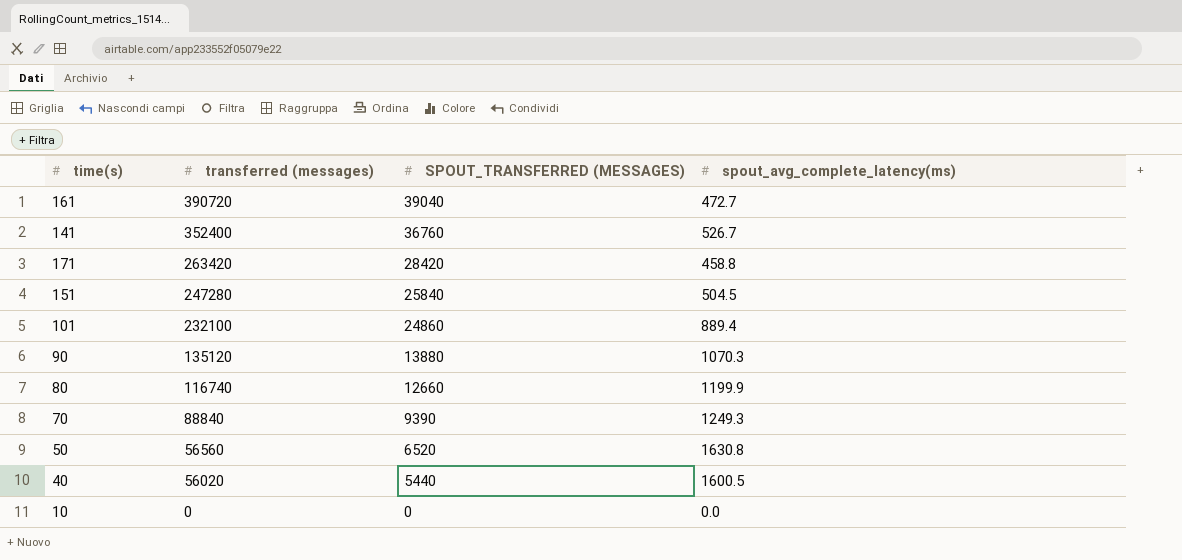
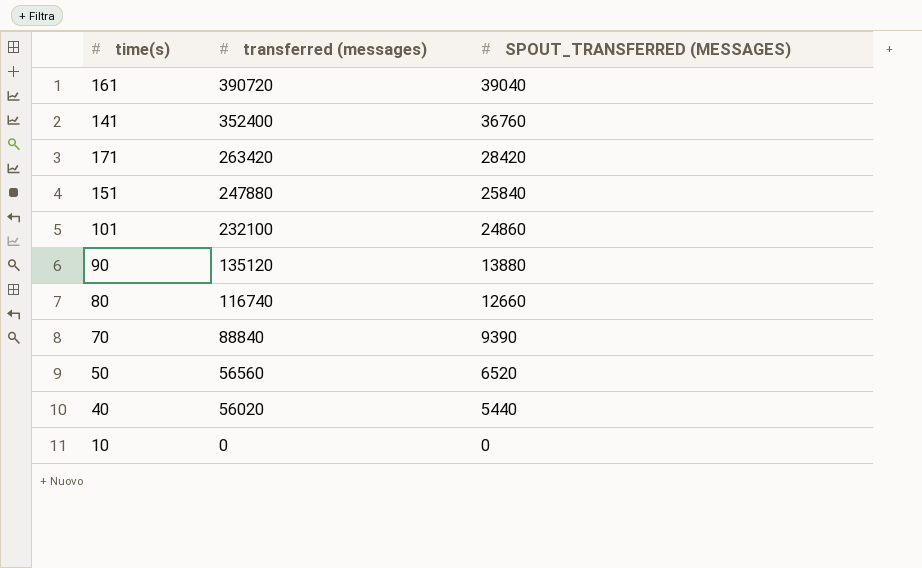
column spout_avg_complete_latency(ms) | position: 4 -> none
151 | transferred (messages): 247280 -> 247880

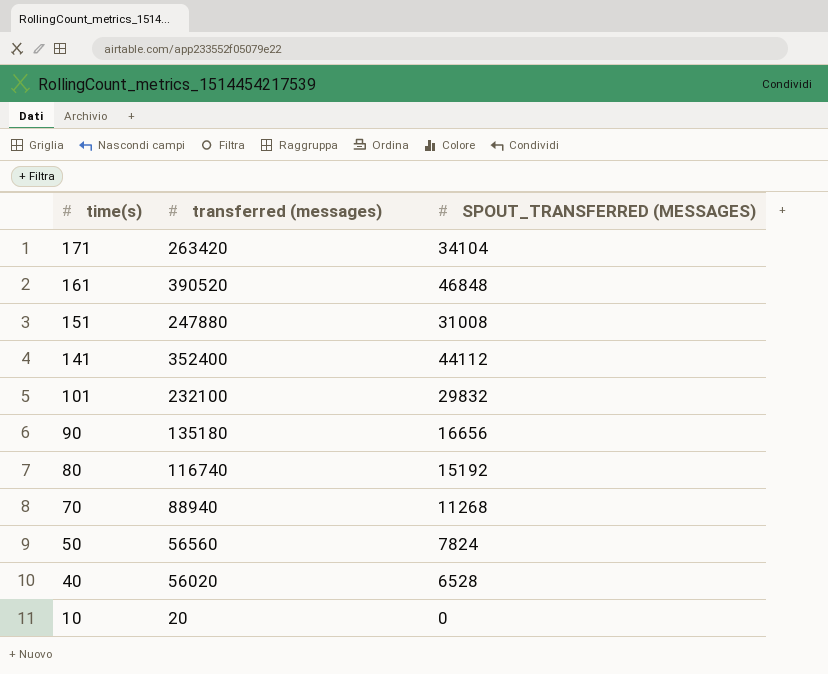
row order: transferred (messages) descending -> time(s) descending
171 | SPOUT_TRANSFERRED (MESSAGES): 28420 -> 34104
161 | transferred (messages): 390720 -> 390520
161 | SPOUT_TRANSFERRED (MESSAGES): 39040 -> 46848
151 | SPOUT_TRANSFERRED (MESSAGES): 25840 -> 31008
141 | SPOUT_TRANSFERRED (MESSAGES): 36760 -> 44112
101 | SPOUT_TRANSFERRED (MESSAGES): 24860 -> 29832
90 | transferred (messages): 135120 -> 135180
90 | SPOUT_TRANSFERRED (MESSAGES): 13880 -> 16656
80 | SPOUT_TRANSFERRED (MESSAGES): 12660 -> 15192
70 | transferred (messages): 88840 -> 88940
70 | SPOUT_TRANSFERRED (MESSAGES): 9390 -> 11268
50 | SPOUT_TRANSFERRED (MESSAGES): 6520 -> 7824
40 | SPOUT_TRANSFERRED (MESSAGES): 5440 -> 6528
10 | transferred (messages): 0 -> 20

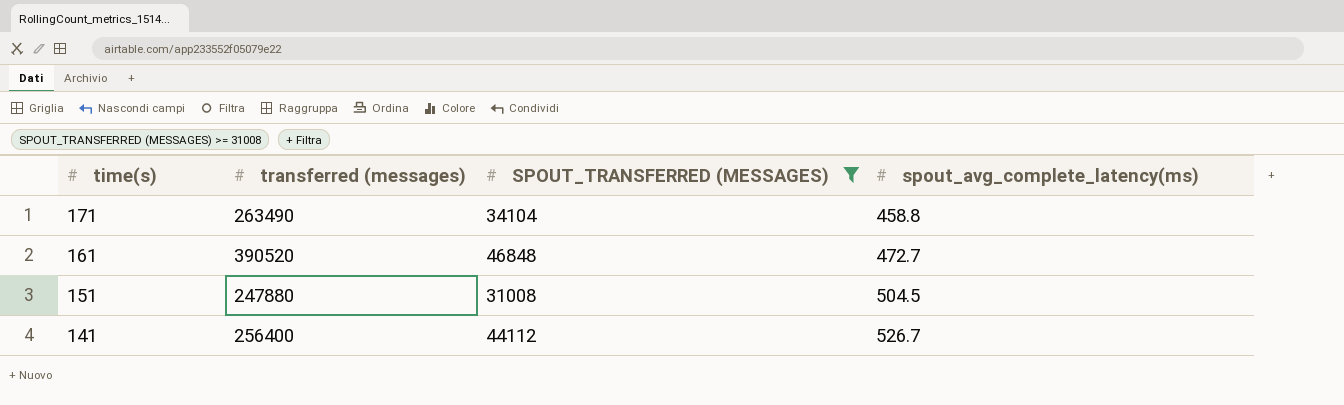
filter: none -> SPOUT_TRANSFERRED (MESSAGES) >= 31008
column spout_avg_complete_latency(ms) | position: none -> 4
171 | transferred (messages): 263420 -> 263490
141 | transferred (messages): 352400 -> 256400

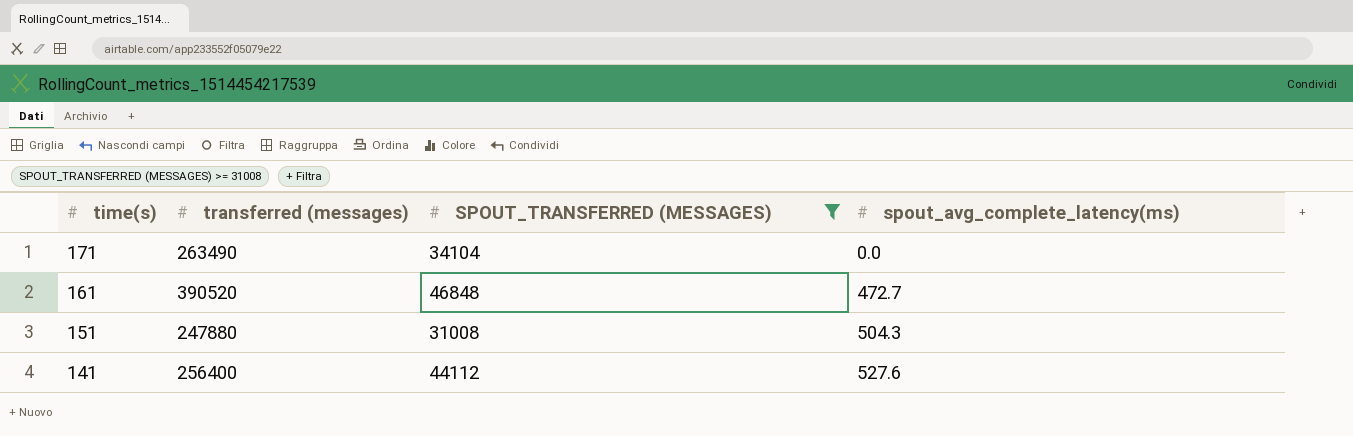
171 | spout_avg_complete_latency(ms): 458.8 -> 0.0
151 | spout_avg_complete_latency(ms): 504.5 -> 504.3
141 | spout_avg_complete_latency(ms): 526.7 -> 527.6

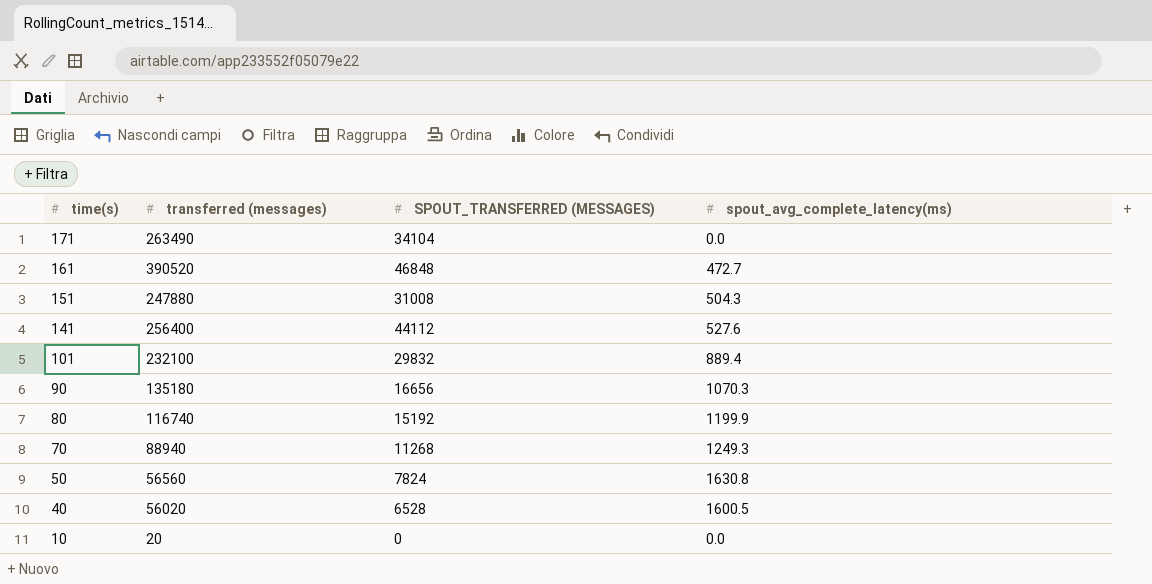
filter: SPOUT_TRANSFERRED (MESSAGES) >= 31008 -> none

